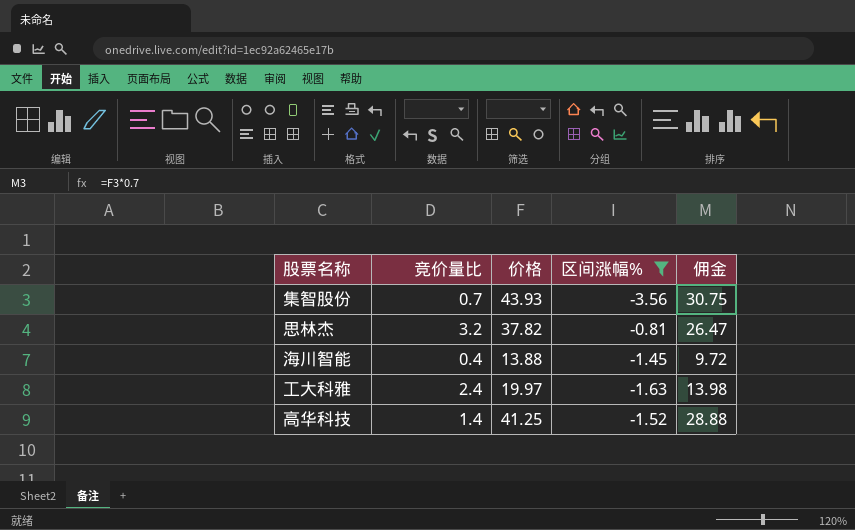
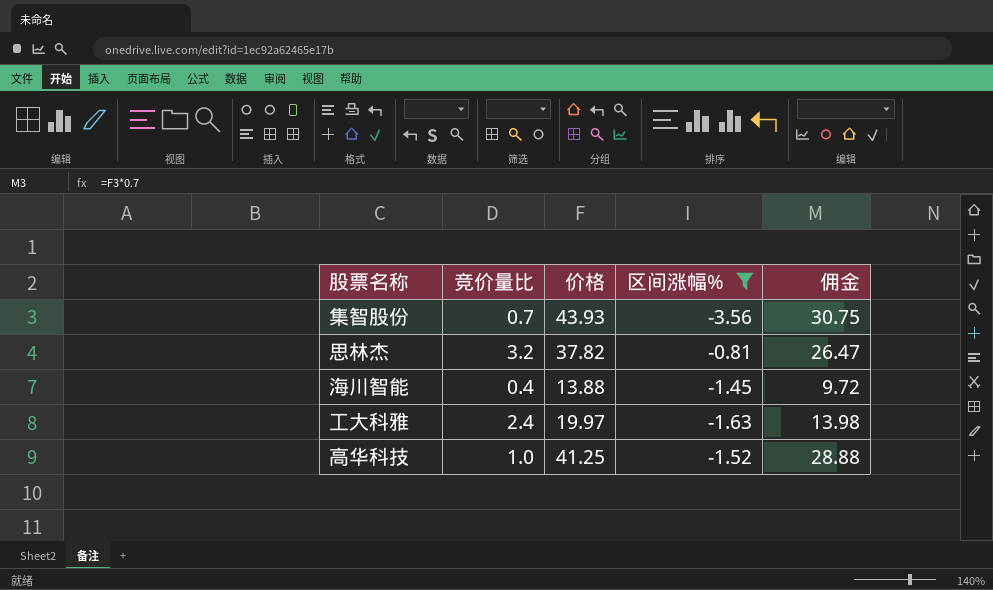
高华科技 | 竞价量比: 1.4 -> 1.0

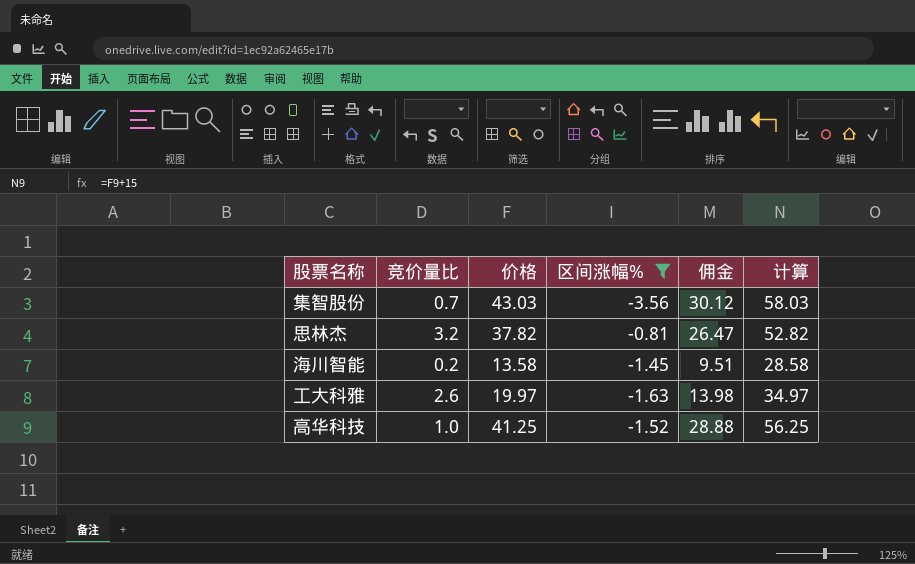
column 计算 | formula: none -> [价格] + 15
集智股份 | 价格: 43.93 -> 43.03
集智股份 | 佣金: 30.75 -> 30.12
海川智能 | 竞价量比: 0.4 -> 0.2
海川智能 | 价格: 13.88 -> 13.58
海川智能 | 佣金: 9.72 -> 9.51
工大科雅 | 竞价量比: 2.4 -> 2.6

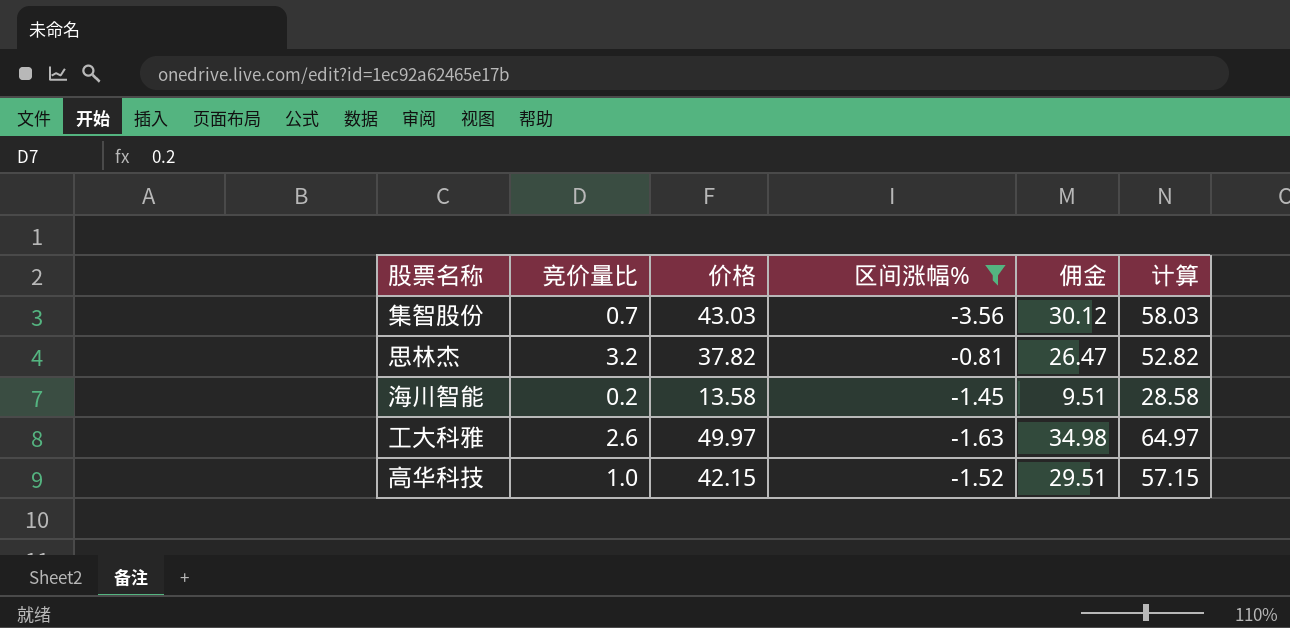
工大科雅 | 价格: 19.97 -> 49.97
工大科雅 | 佣金: 13.98 -> 34.98
工大科雅 | 计算: 34.97 -> 64.97
高华科技 | 价格: 41.25 -> 42.15
高华科技 | 佣金: 28.88 -> 29.51
高华科技 | 计算: 56.25 -> 57.15

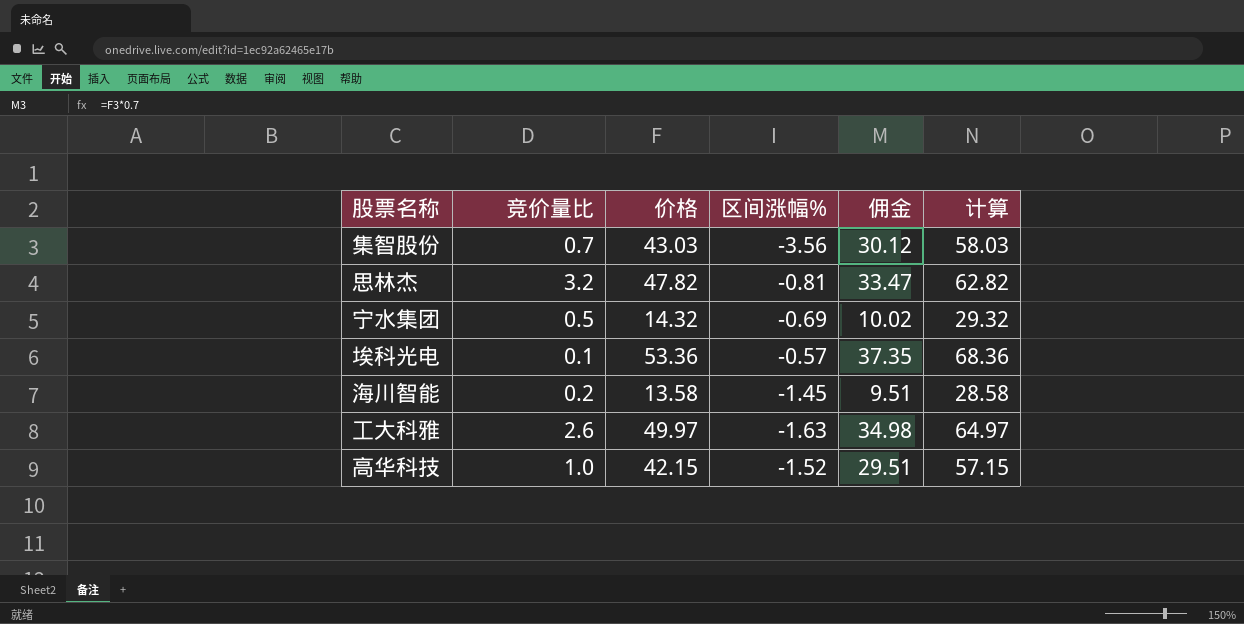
filter: 区间涨幅% <= -0.81 -> none
思林杰 | 价格: 37.82 -> 47.82
思林杰 | 佣金: 26.47 -> 33.47
思林杰 | 计算: 52.82 -> 62.82

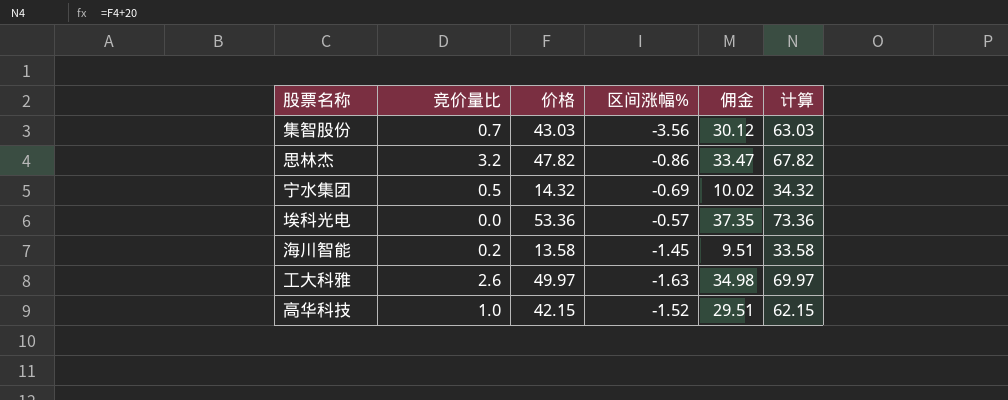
column 计算 | formula: [价格] + 15 -> [价格] + 20
思林杰 | 区间涨幅%: -0.81 -> -0.86
埃科光电 | 竞价量比: 0.1 -> 0.0

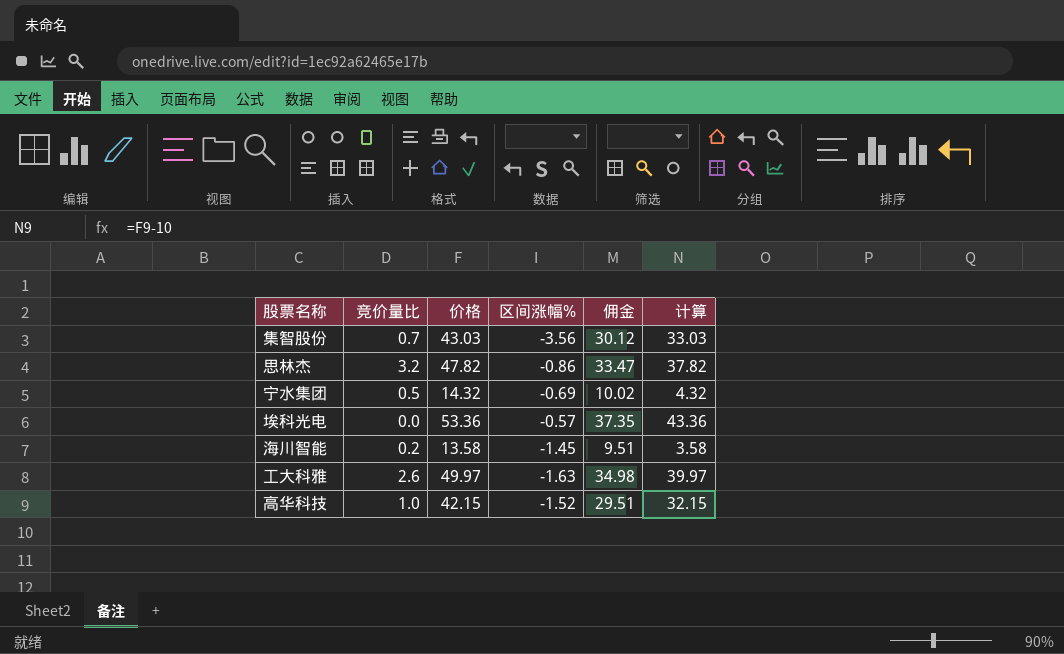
column 计算 | formula: [价格] + 20 -> [价格] - 10

